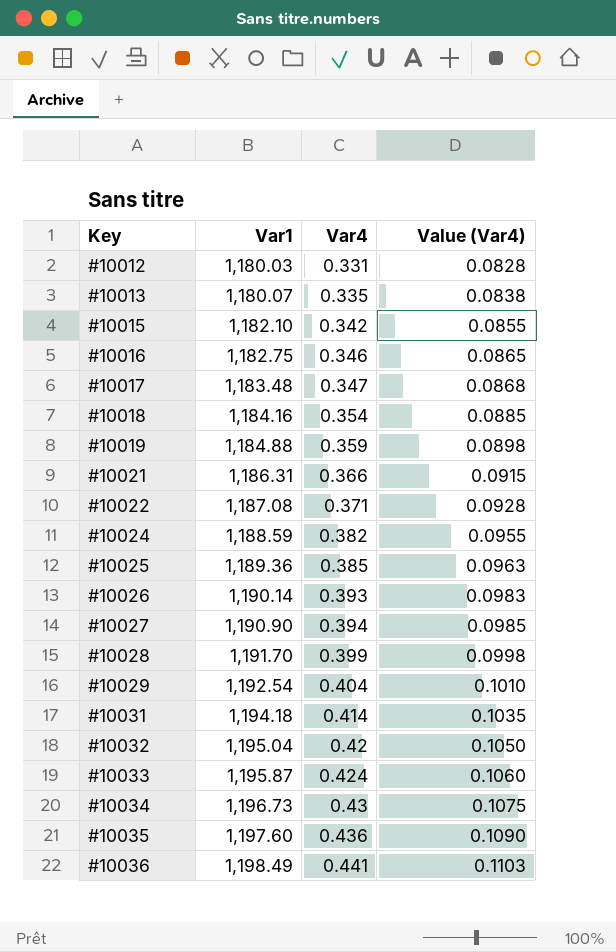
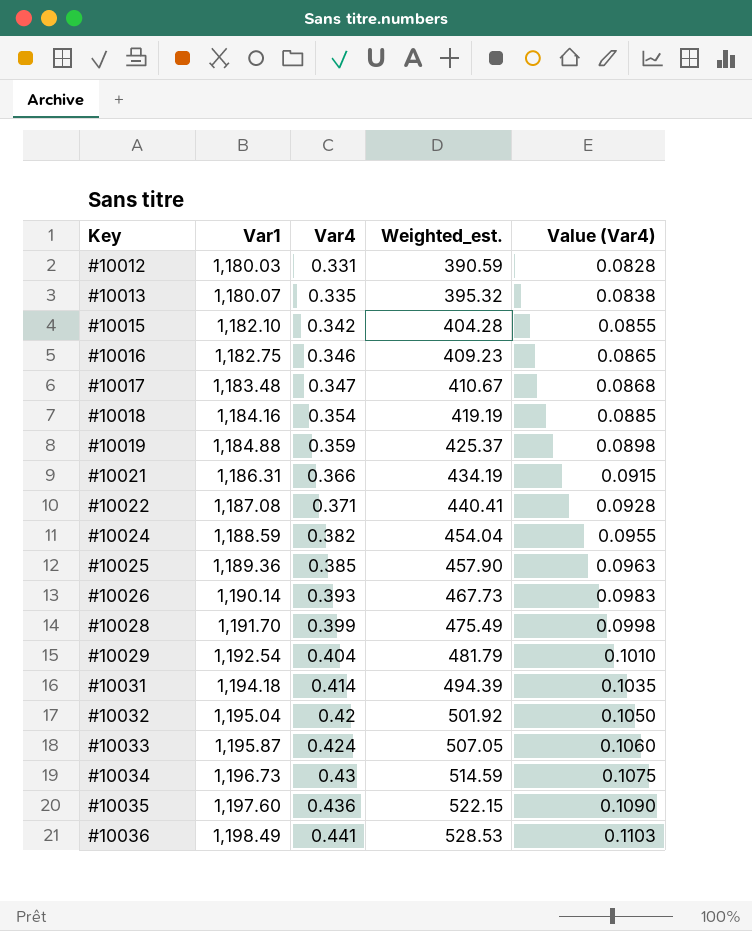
column Weighted_est. | formula: none -> [Var1] * [Var4]
row #10027: 1,190.90 | 0.394 | 0.0985 -> none

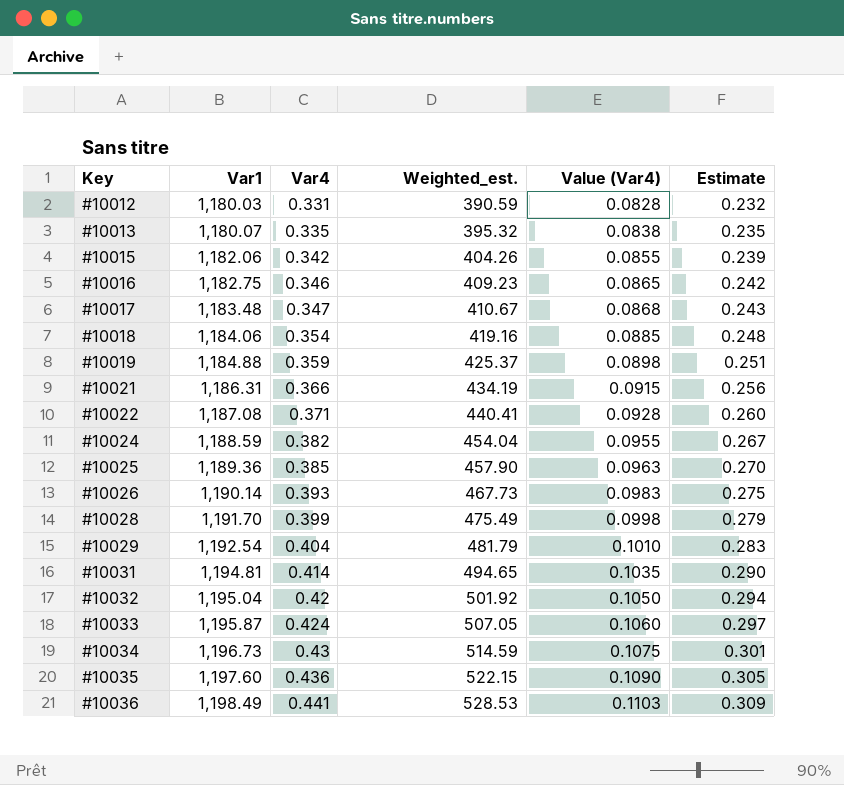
column Estimate | formula: none -> [Var4] * 0.7
#10015 | Var1: 1,182.10 -> 1,182.06
#10015 | Weighted_est.: 404.28 -> 404.26
#10018 | Var1: 1,184.16 -> 1,184.06
#10018 | Weighted_est.: 419.19 -> 419.16
#10031 | Var1: 1,194.18 -> 1,194.81
#10031 | Weighted_est.: 494.39 -> 494.65

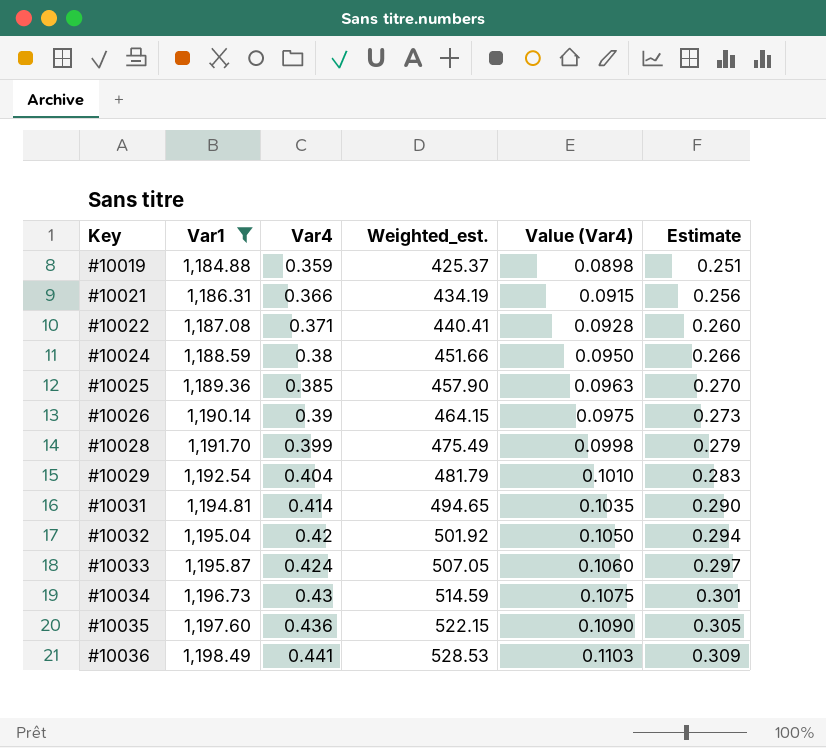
filter: none -> Var1 >= 1,184.88
#10024 | Var4: 0.382 -> 0.38
#10024 | Weighted_est.: 454.04 -> 451.66
#10024 | Value (Var4): 0.0955 -> 0.0950
#10024 | Estimate: 0.267 -> 0.266
#10026 | Var4: 0.393 -> 0.39
#10026 | Weighted_est.: 467.73 -> 464.15
#10026 | Value (Var4): 0.0983 -> 0.0975
#10026 | Estimate: 0.275 -> 0.273

